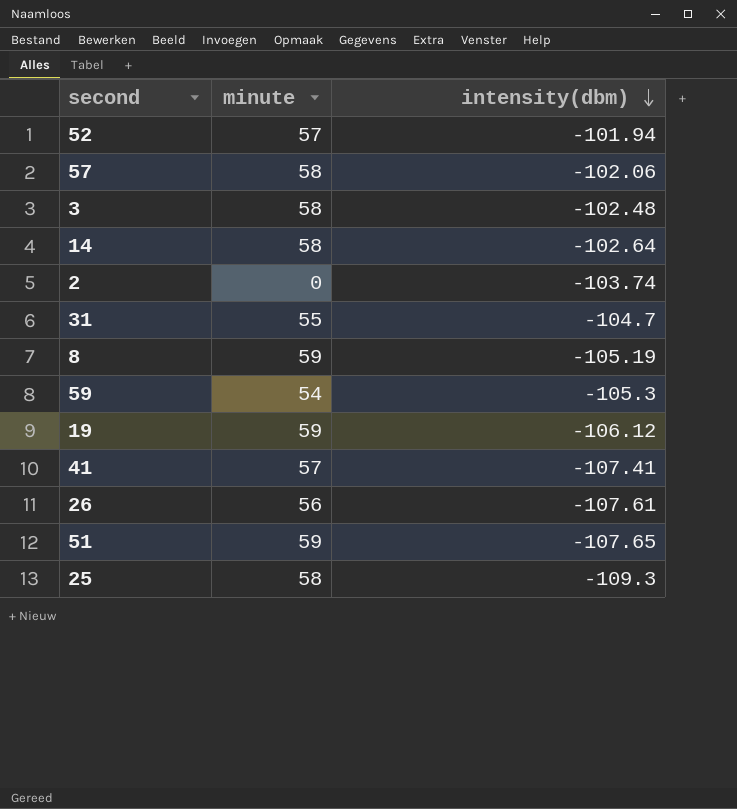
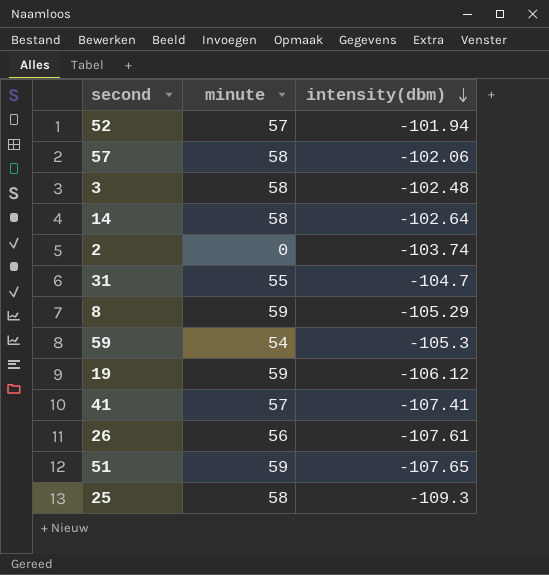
8 | intensity(dbm): -105.19 -> -105.29

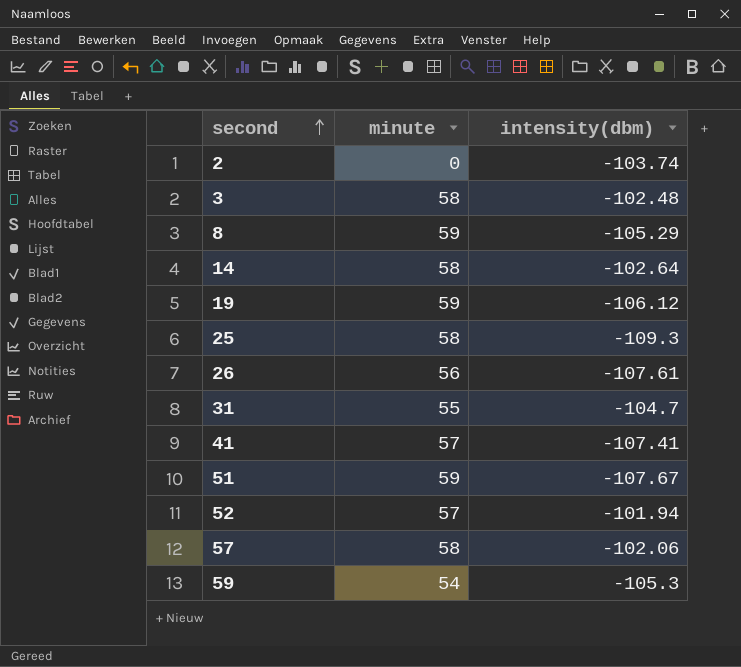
row order: intensity(dbm) descending -> second ascending
51 | intensity(dbm): -107.65 -> -107.67

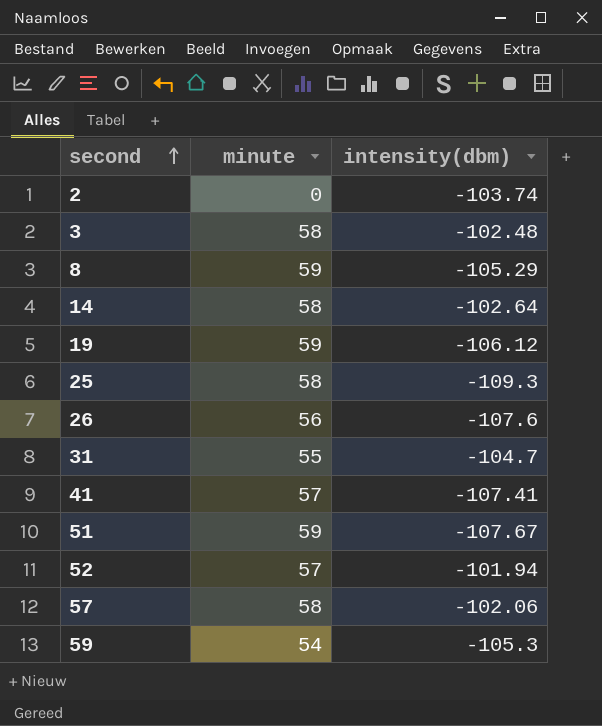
26 | intensity(dbm): -107.61 -> -107.6

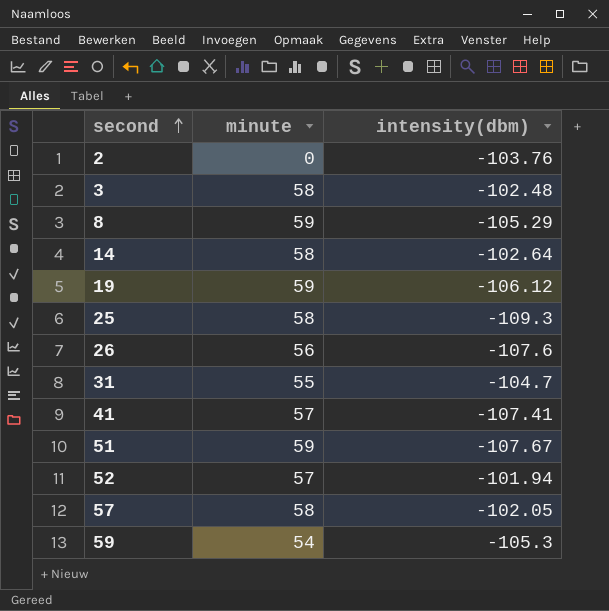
2 | intensity(dbm): -103.74 -> -103.76
57 | intensity(dbm): -102.06 -> -102.05

